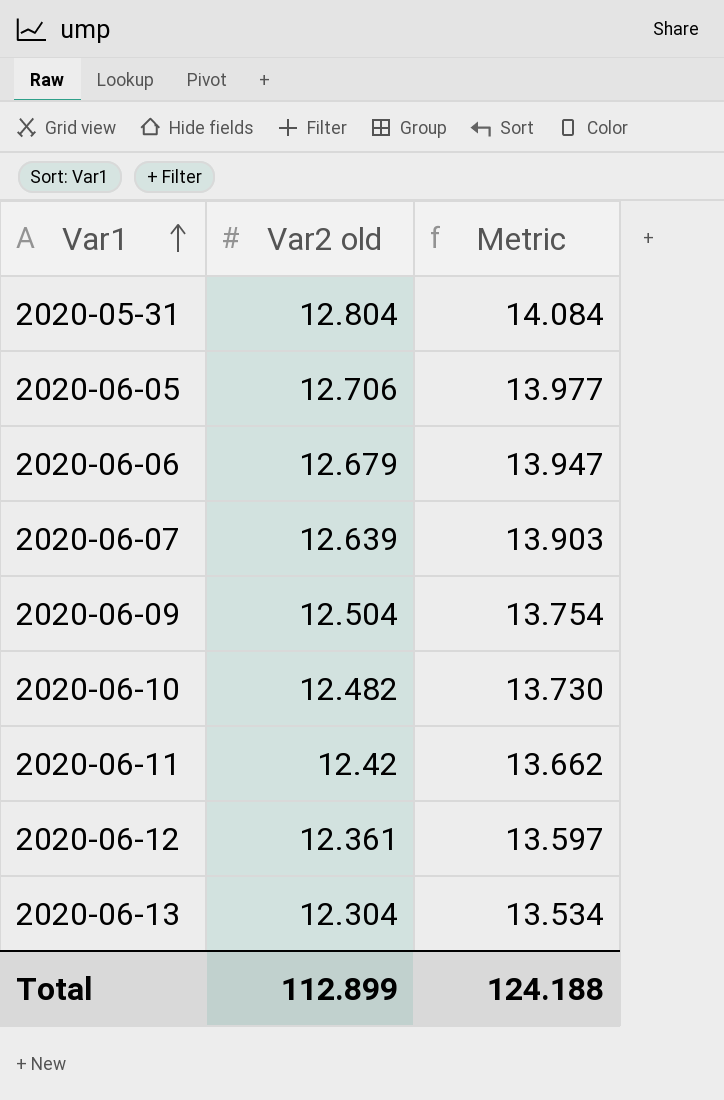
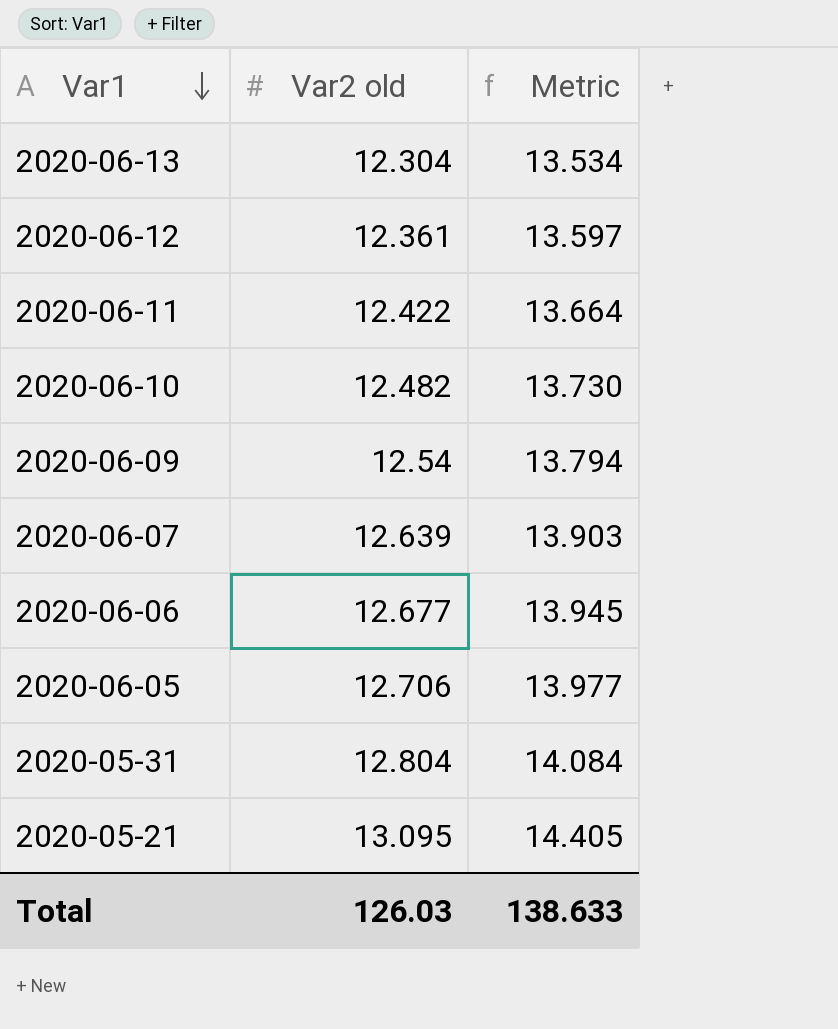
row order: Var1 ascending -> Var1 descending
2020-06-11 | Var2 old: 12.42 -> 12.422
2020-06-11 | Metric: 13.662 -> 13.664
2020-06-09 | Var2 old: 12.504 -> 12.54
2020-06-09 | Metric: 13.754 -> 13.794
2020-06-06 | Var2 old: 12.679 -> 12.677
2020-06-06 | Metric: 13.947 -> 13.945
row 2020-05-21: none -> 13.095 | 14.405
Total | Var2 old: 112.899 -> 126.03
Total | Metric: 124.188 -> 138.633

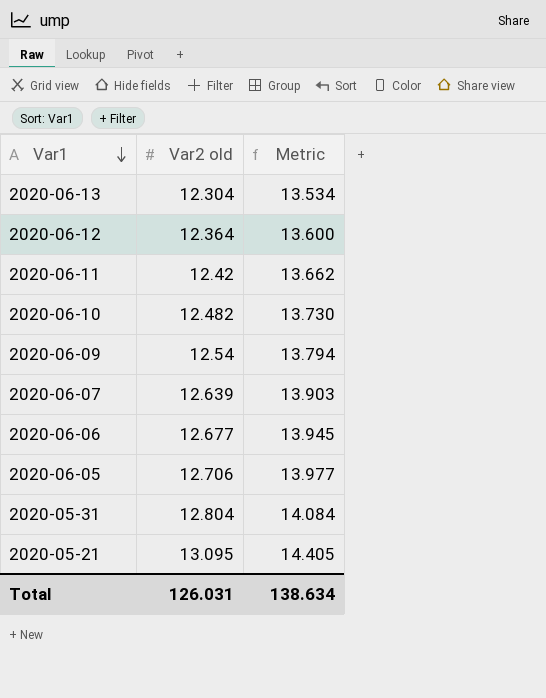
2020-06-12 | Var2 old: 12.361 -> 12.364
2020-06-12 | Metric: 13.597 -> 13.600
2020-06-11 | Var2 old: 12.422 -> 12.42
2020-06-11 | Metric: 13.664 -> 13.662
Total | Var2 old: 126.03 -> 126.031
Total | Metric: 138.633 -> 138.634

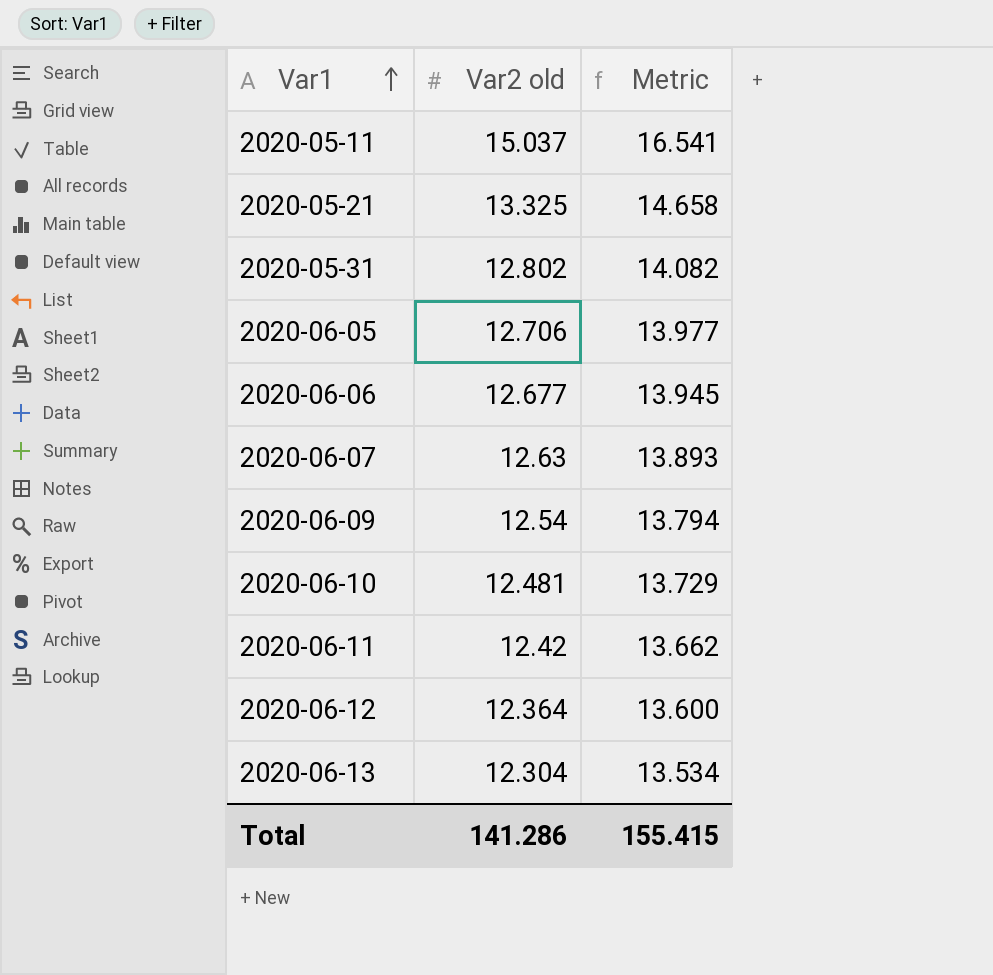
row order: Var1 descending -> Var1 ascending
row 2020-05-11: none -> 15.037 | 16.541
2020-05-21 | Var2 old: 13.095 -> 13.325
2020-05-21 | Metric: 14.405 -> 14.658
2020-05-31 | Var2 old: 12.804 -> 12.802
2020-05-31 | Metric: 14.084 -> 14.082
2020-06-07 | Var2 old: 12.639 -> 12.63
2020-06-07 | Metric: 13.903 -> 13.893
2020-06-10 | Var2 old: 12.482 -> 12.481
2020-06-10 | Metric: 13.730 -> 13.729
Total | Var2 old: 126.031 -> 141.286
Total | Metric: 138.634 -> 155.415

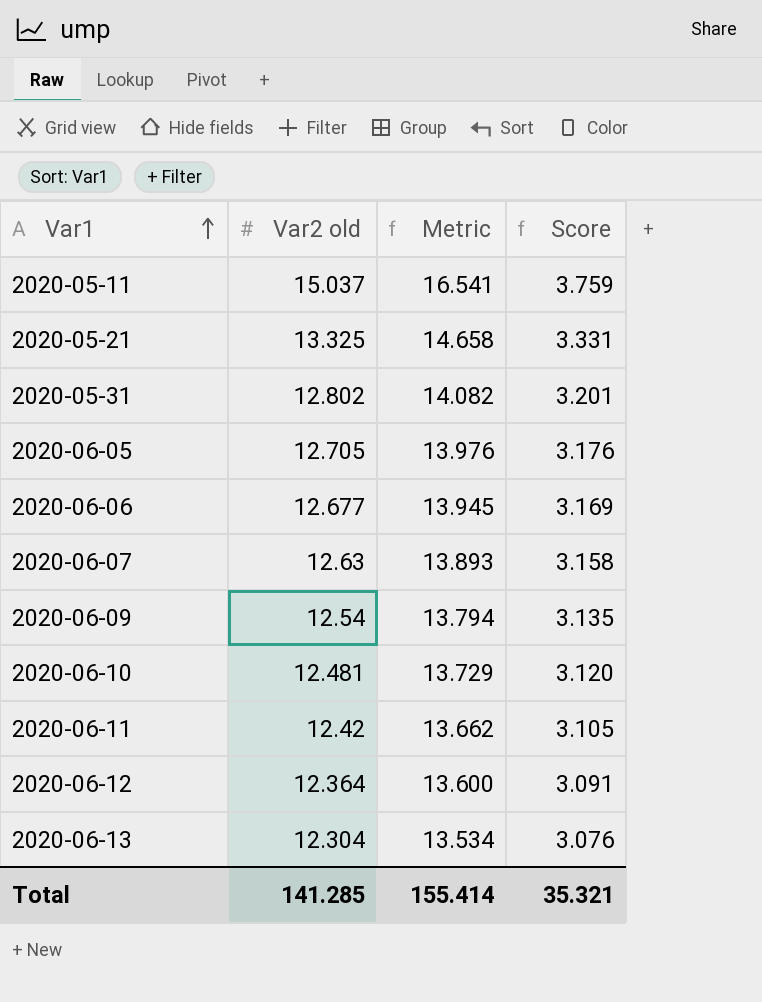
column Score | formula: none -> [Var2 old] * 0.25
2020-06-05 | Var2 old: 12.706 -> 12.705
2020-06-05 | Metric: 13.977 -> 13.976
Total | Var2 old: 141.286 -> 141.285
Total | Metric: 155.415 -> 155.414

